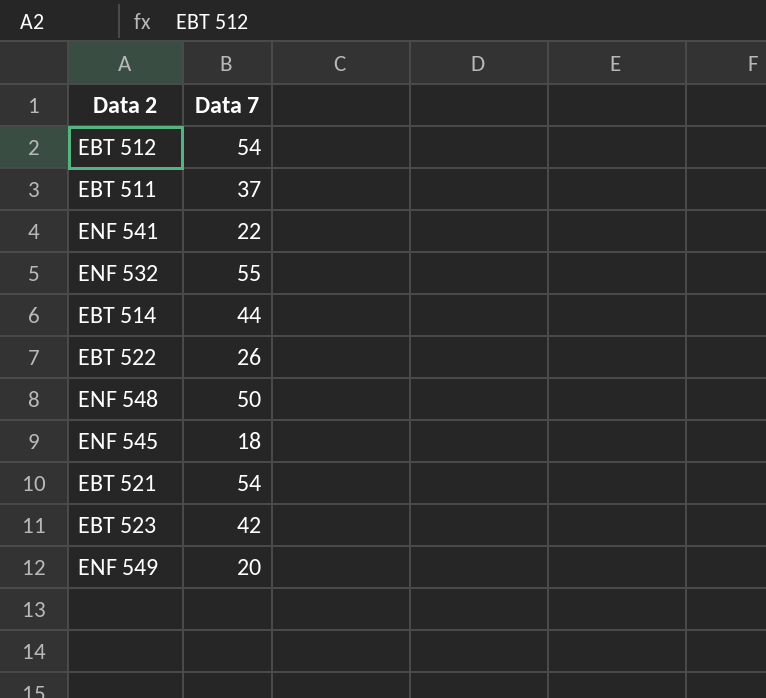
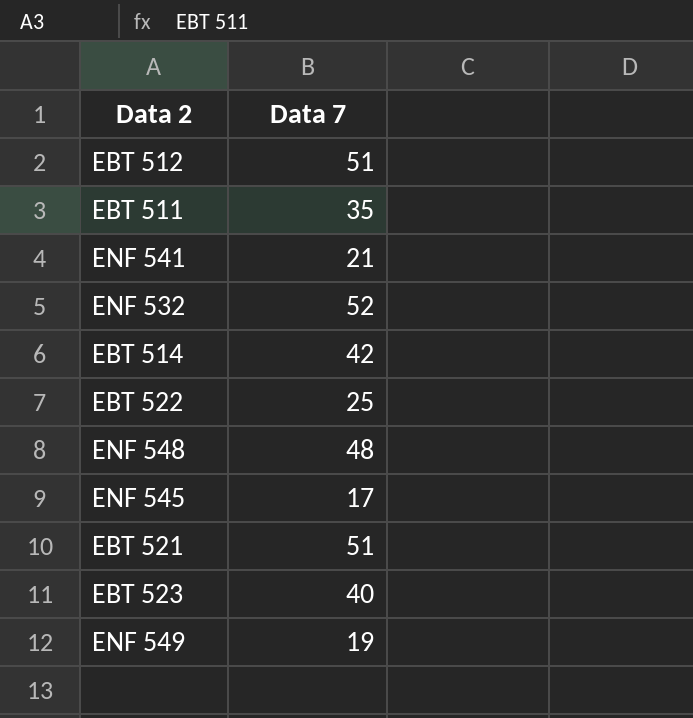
EBT 512 | Data 7: 54 -> 51
EBT 511 | Data 7: 37 -> 35
ENF 541 | Data 7: 22 -> 21
ENF 532 | Data 7: 55 -> 52
EBT 514 | Data 7: 44 -> 42
EBT 522 | Data 7: 26 -> 25
ENF 548 | Data 7: 50 -> 48
ENF 545 | Data 7: 18 -> 17
EBT 521 | Data 7: 54 -> 51
EBT 523 | Data 7: 42 -> 40
ENF 549 | Data 7: 20 -> 19

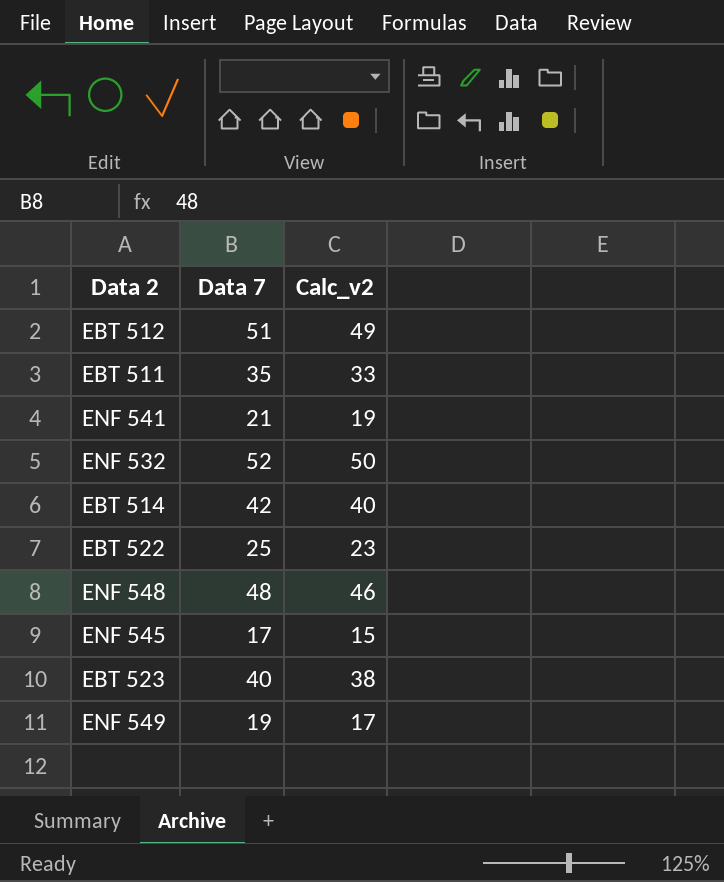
column Calc_v2 | formula: none -> [Data 7] - 2
row EBT 521: 51 -> none

